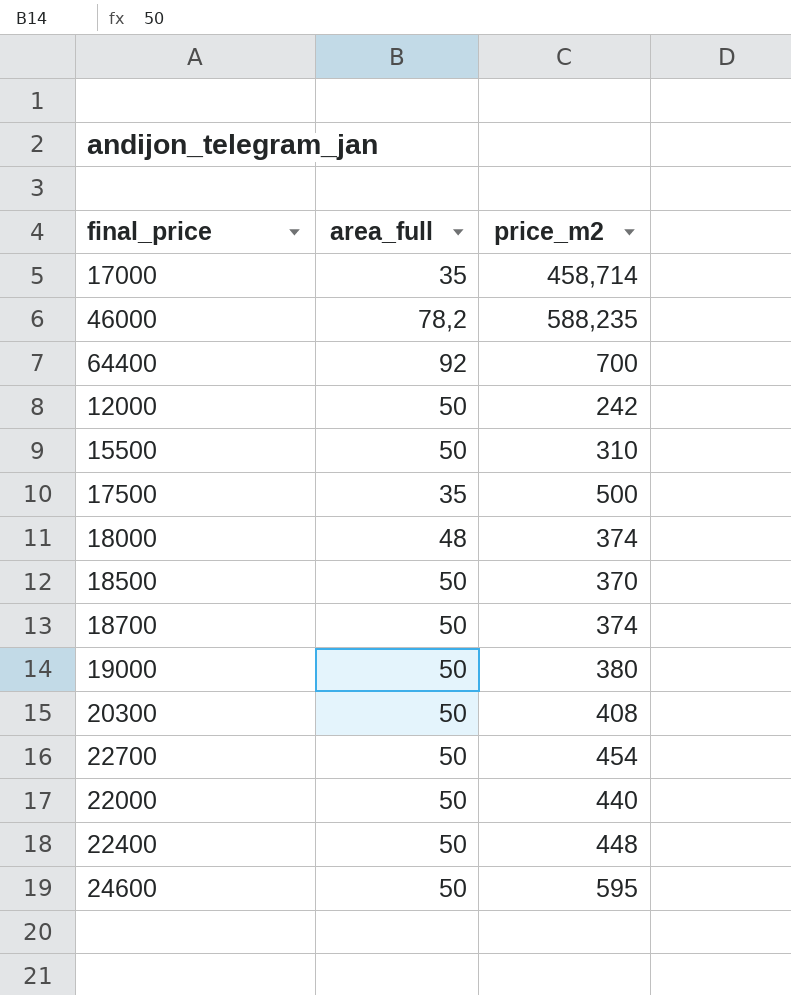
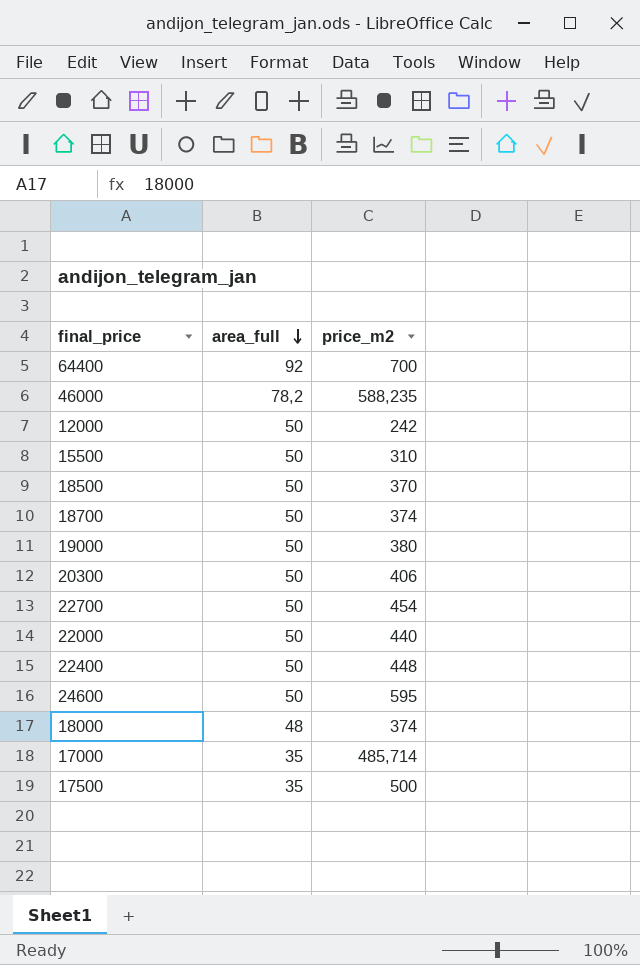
row order: none -> area_full descending
20300 | price_m2: 408 -> 406
17000 | price_m2: 458,714 -> 485,714

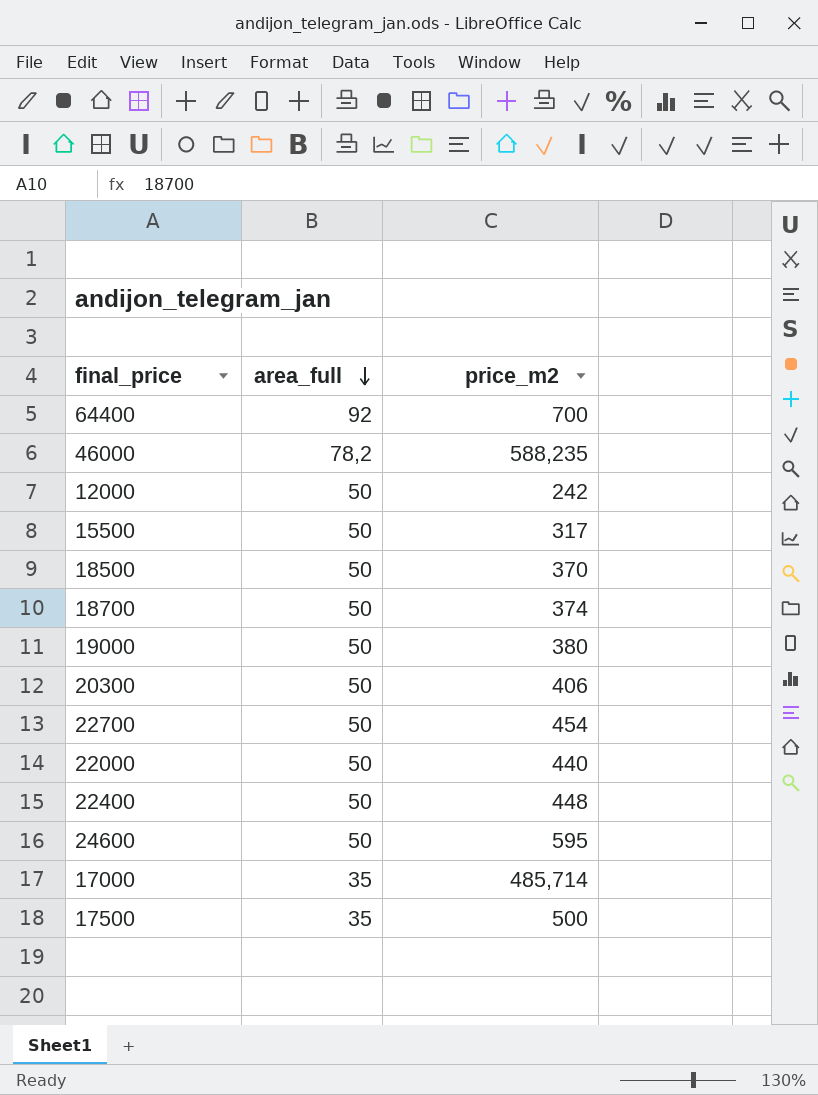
row 18000: 48 | 374 -> none
15500 | price_m2: 310 -> 317

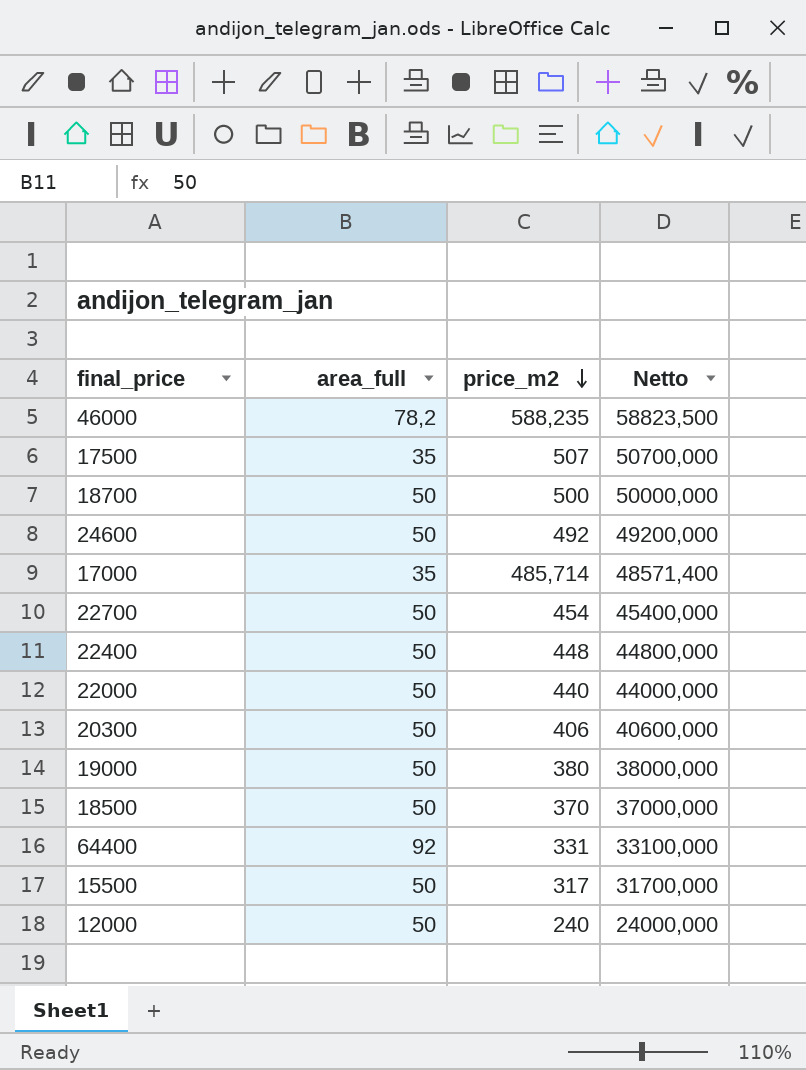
row order: area_full descending -> price_m2 descending
column Netto | formula: none -> [price_m2] * 100
17500 | price_m2: 500 -> 507
18700 | price_m2: 374 -> 500
24600 | price_m2: 595 -> 492
64400 | price_m2: 700 -> 331
12000 | price_m2: 242 -> 240

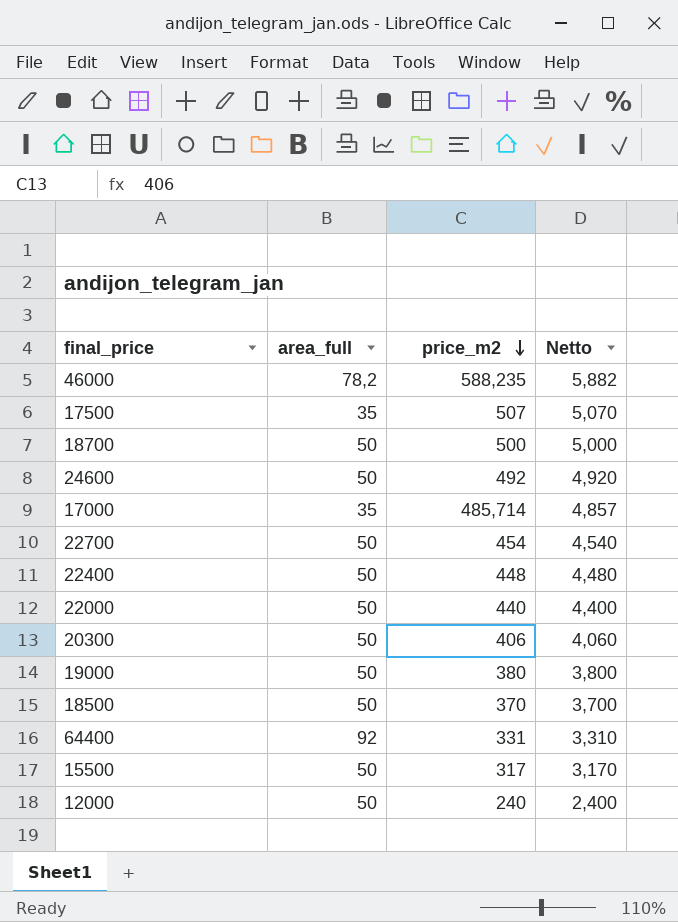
column Netto | formula: [price_m2] * 100 -> [price_m2] * 0,01

